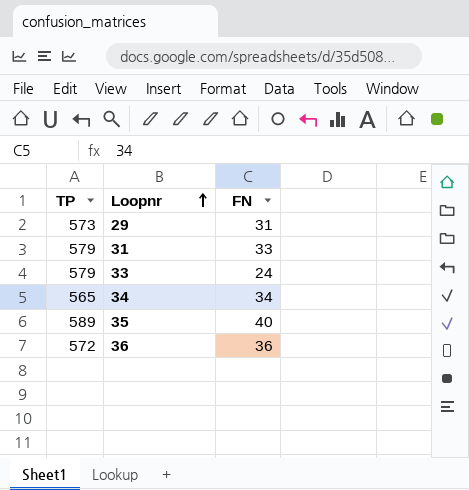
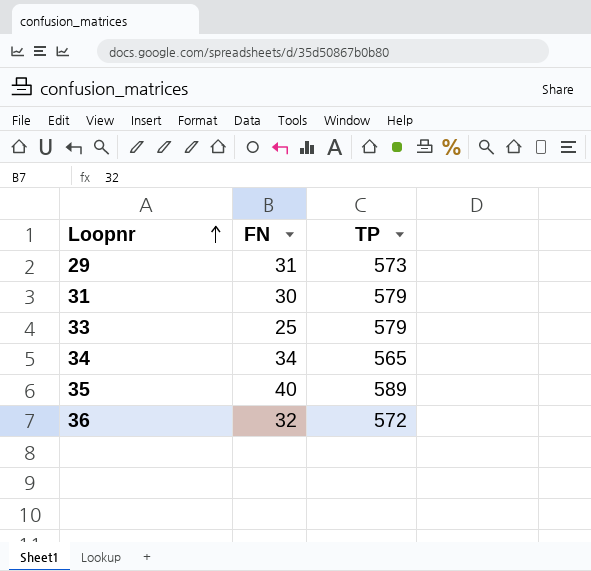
column TP | position: 1 -> 3
31 | FN: 33 -> 30
33 | FN: 24 -> 25
36 | FN: 36 -> 32

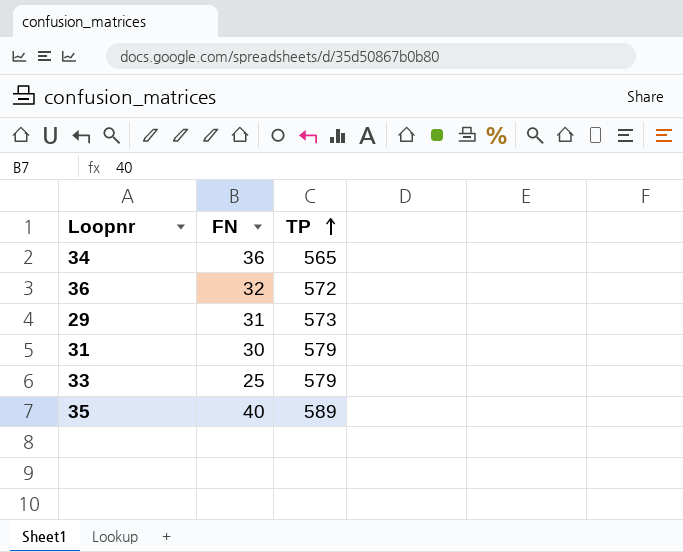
row order: Loopnr ascending -> TP ascending
34 | FN: 34 -> 36

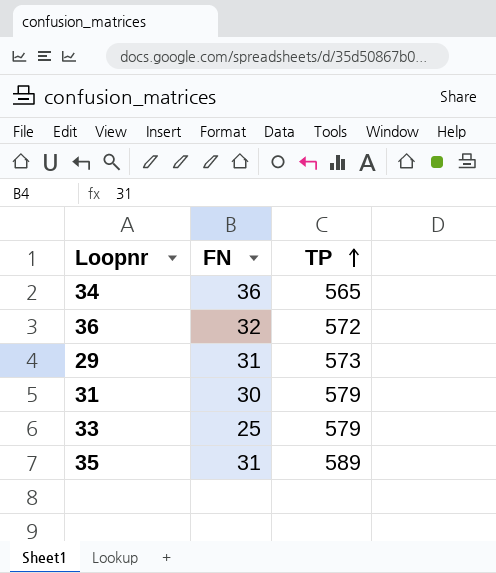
35 | FN: 40 -> 31

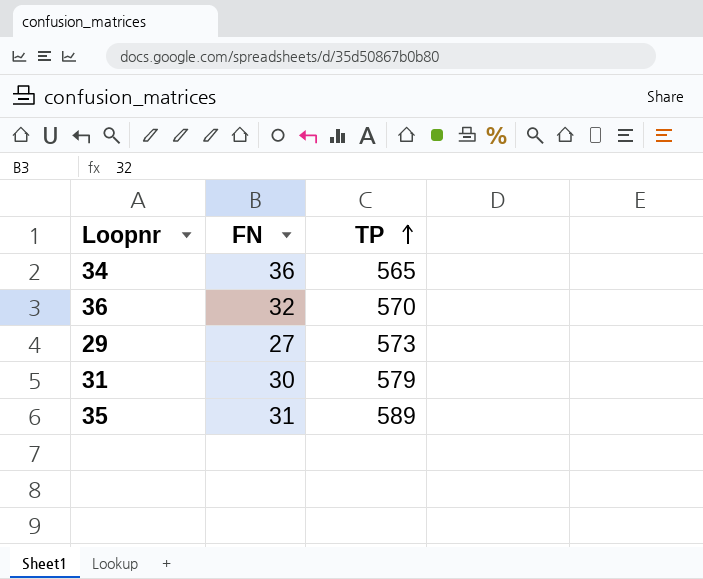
row 33: 25 | 579 -> none
36 | TP: 572 -> 570
29 | FN: 31 -> 27

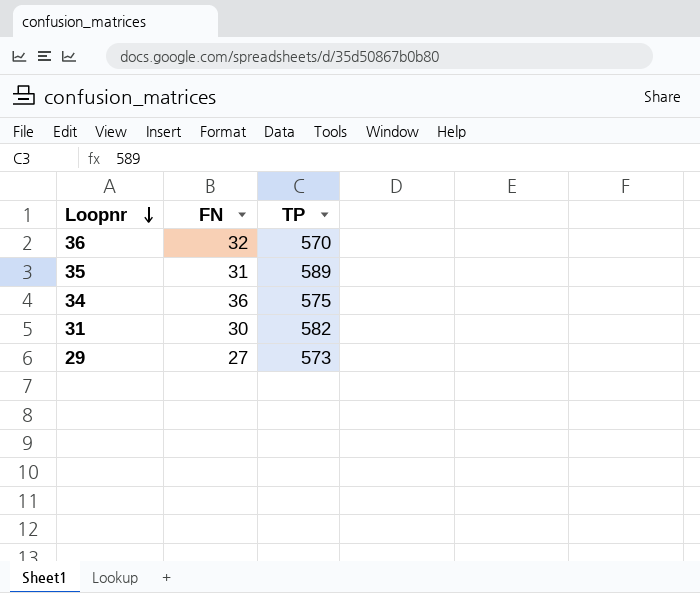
row order: TP ascending -> Loopnr descending
34 | TP: 565 -> 575
31 | TP: 579 -> 582

